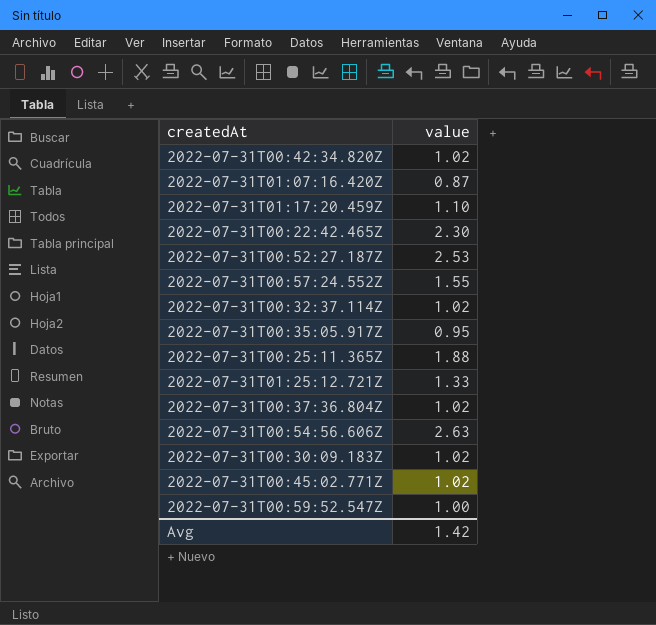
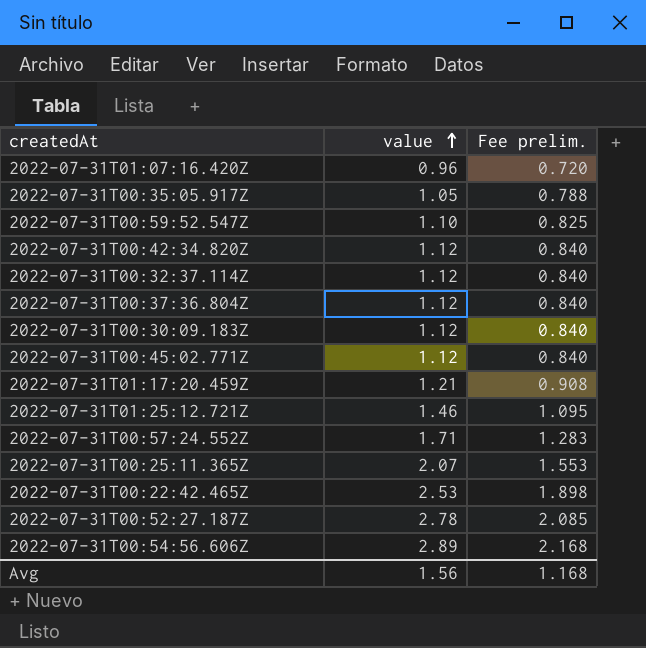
row order: none -> value ascending
column Fee prelim. | formula: none -> [value] * 0.75
2022-07-31T01:07:16.420Z | value: 0.87 -> 0.96
2022-07-31T00:35:05.917Z | value: 0.95 -> 1.05
2022-07-31T00:59:52.547Z | value: 1.00 -> 1.10
2022-07-31T00:42:34.820Z | value: 1.02 -> 1.12
2022-07-31T00:32:37.114Z | value: 1.02 -> 1.12
2022-07-31T00:37:36.804Z | value: 1.02 -> 1.12
2022-07-31T00:30:09.183Z | value: 1.02 -> 1.12
2022-07-31T00:45:02.771Z | value: 1.02 -> 1.12
2022-07-31T01:17:20.459Z | value: 1.10 -> 1.21
2022-07-31T01:25:12.721Z | value: 1.33 -> 1.46
2022-07-31T00:57:24.552Z | value: 1.55 -> 1.71
2022-07-31T00:25:11.365Z | value: 1.88 -> 2.07
2022-07-31T00:22:42.465Z | value: 2.30 -> 2.53
2022-07-31T00:52:27.187Z | value: 2.53 -> 2.78
2022-07-31T00:54:56.606Z | value: 2.63 -> 2.89
Avg | value: 1.42 -> 1.56

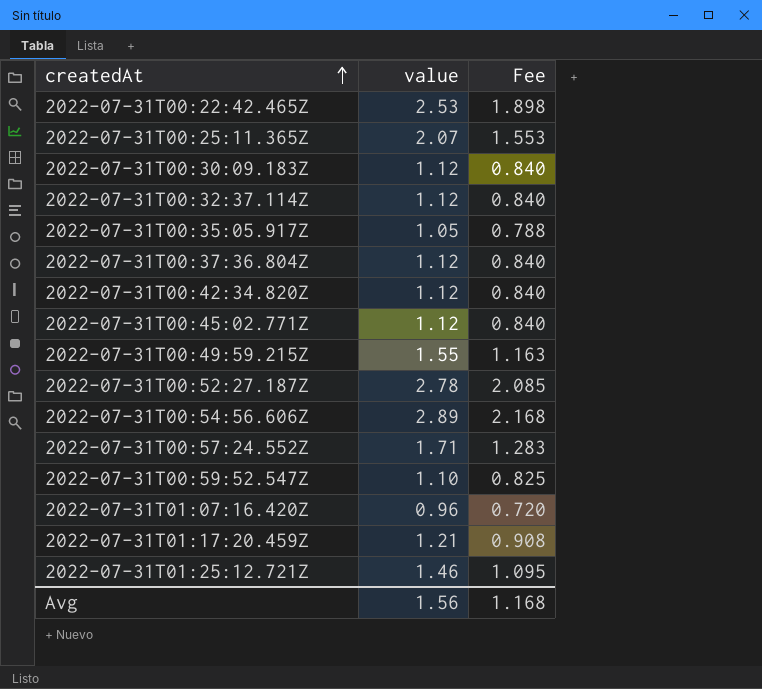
row order: value ascending -> createdAt ascending
column name: Fee prelim. -> Fee
row 2022-07-31T00:49:59.215Z: none -> 1.55 | 1.163

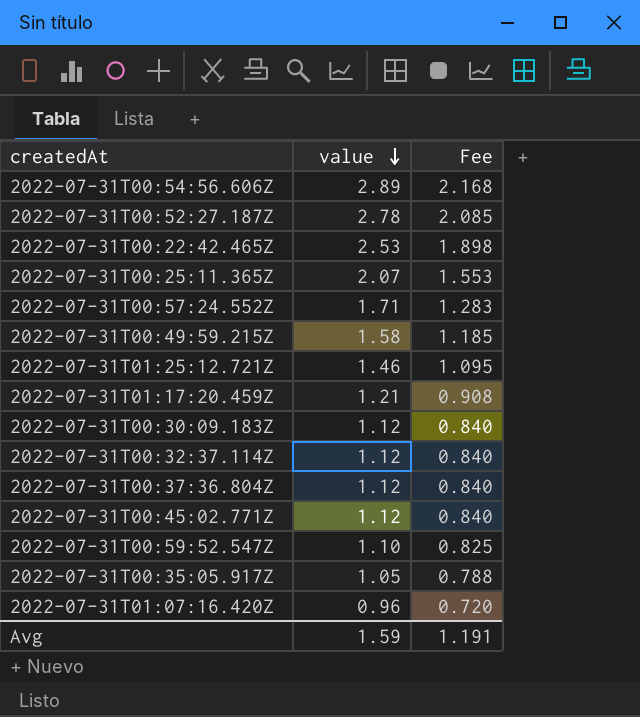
row order: createdAt ascending -> value descending
row 2022-07-31T00:42:34.820Z: 1.12 | 0.840 -> none
2022-07-31T00:49:59.215Z | value: 1.55 -> 1.58
2022-07-31T00:49:59.215Z | Fee: 1.163 -> 1.185
Avg | value: 1.56 -> 1.59
Avg | Fee: 1.168 -> 1.191

